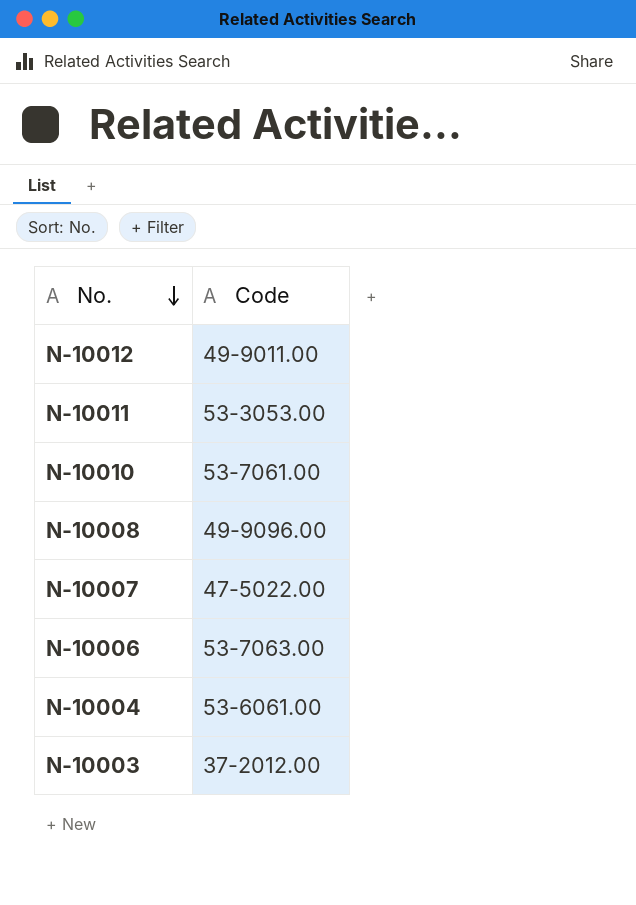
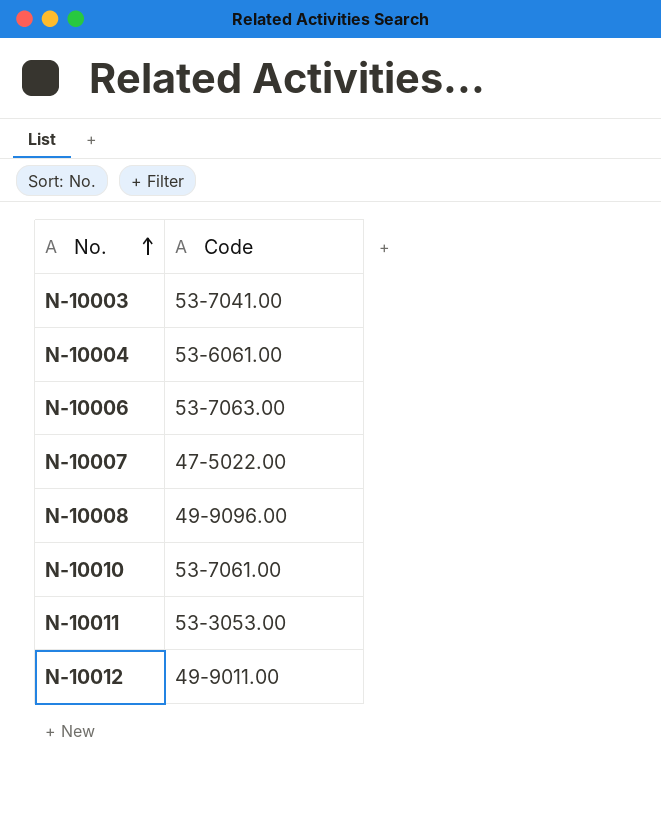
row order: No. descending -> No. ascending
N-10003 | Code: 37-2012.00 -> 53-7041.00

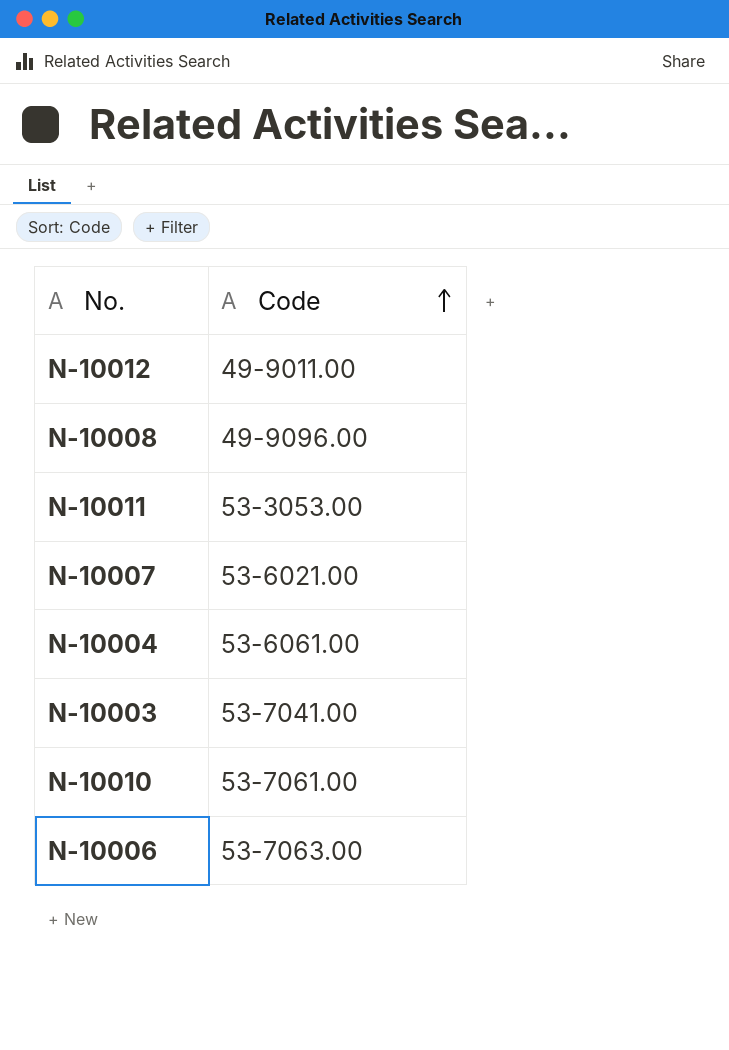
row order: No. ascending -> Code ascending
N-10007 | Code: 47-5022.00 -> 53-6021.00

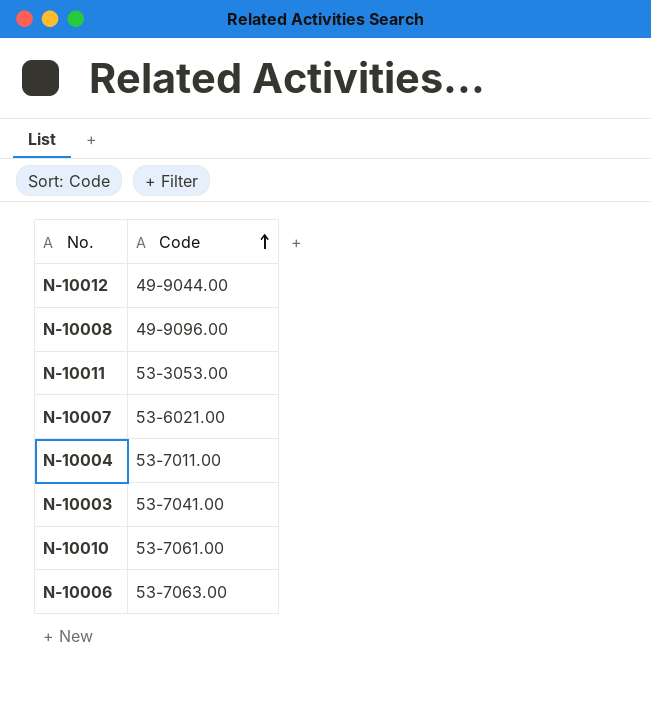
N-10012 | Code: 49-9011.00 -> 49-9044.00
N-10004 | Code: 53-6061.00 -> 53-7011.00

